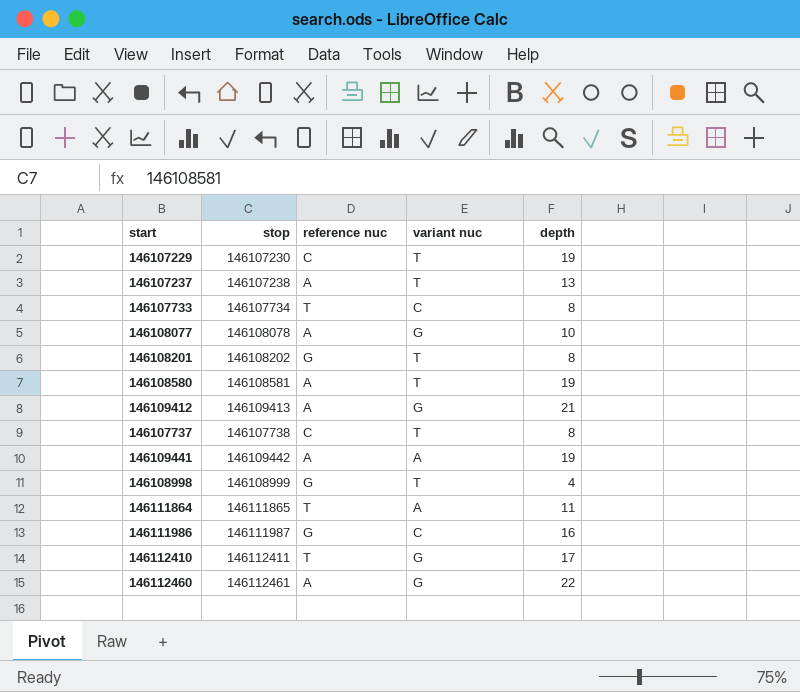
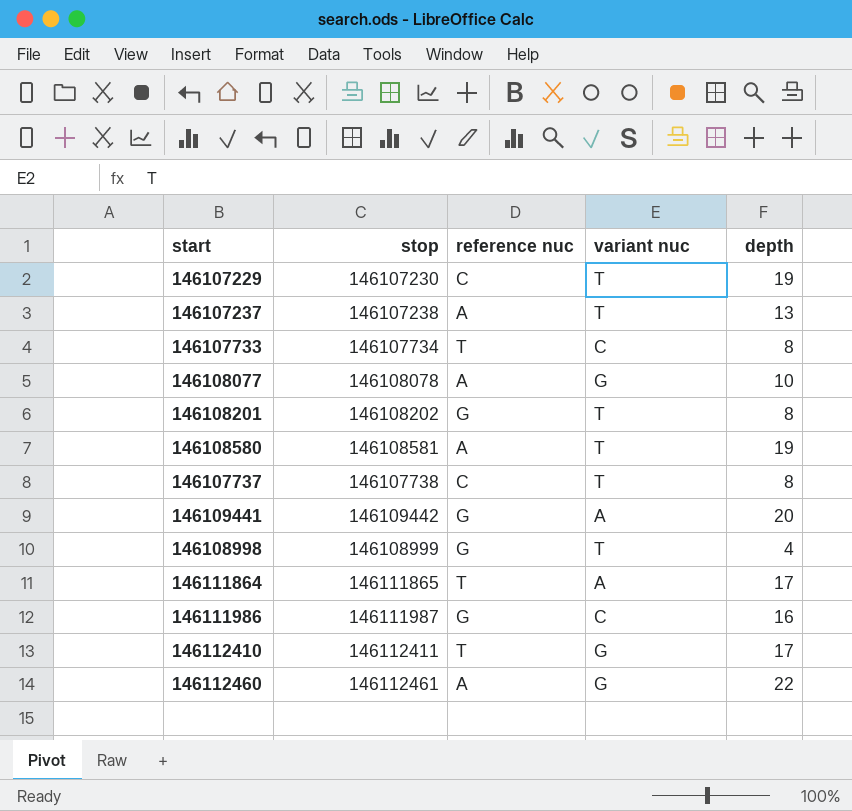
row 146109412: 146109413 | A | G | 21 -> none
146109441 | reference nuc: A -> G
146109441 | depth: 19 -> 20
146111864 | depth: 11 -> 17

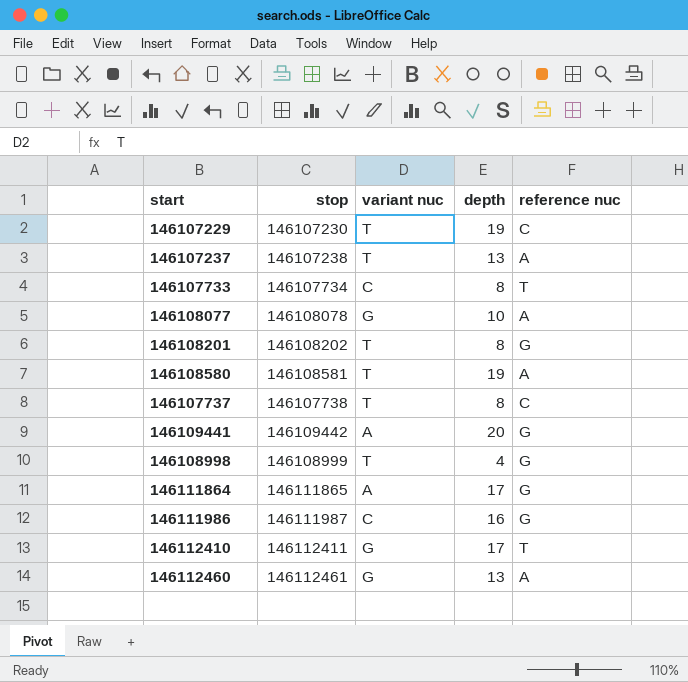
column reference nuc | position: 3 -> 5
146111864 | reference nuc: T -> G
146112460 | depth: 22 -> 13

